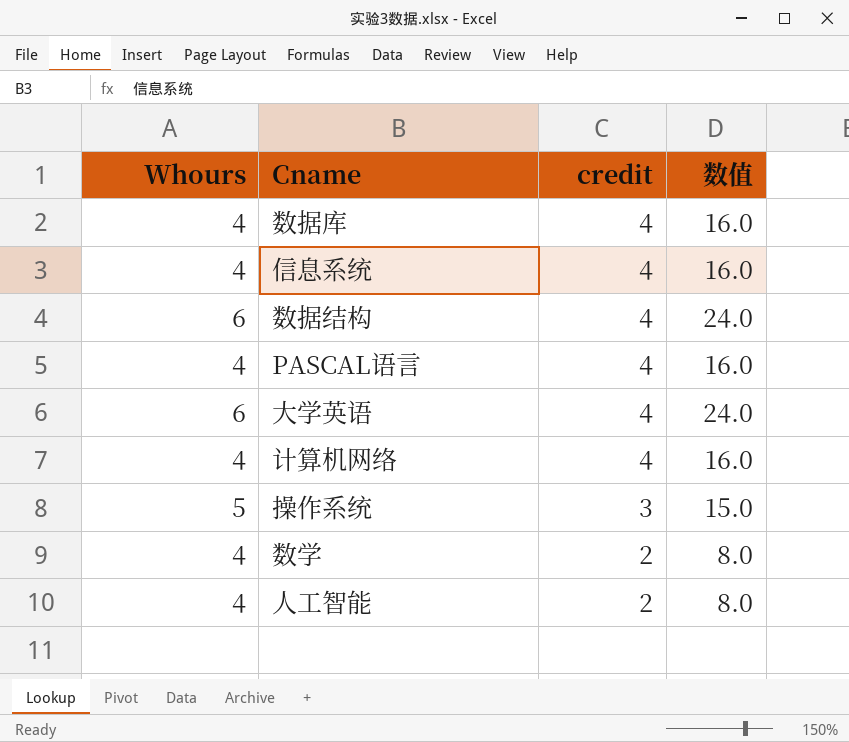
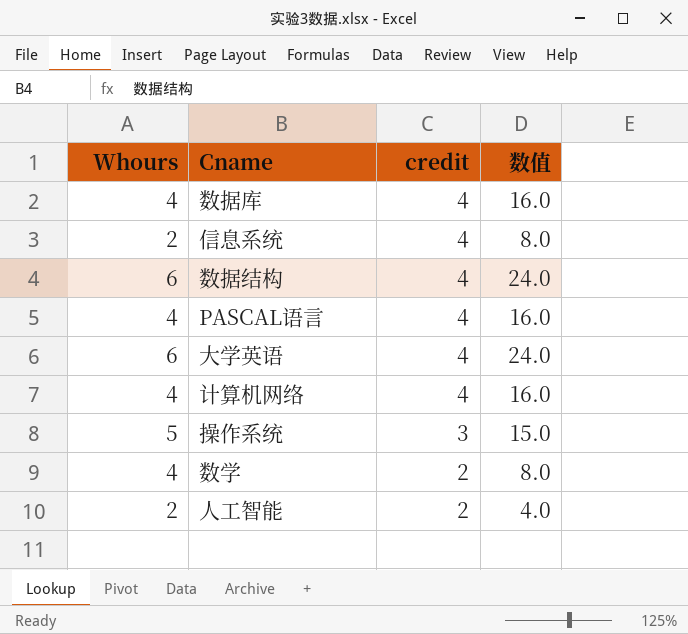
信息系统 | Whours: 4 -> 2
信息系统 | 数值: 16.0 -> 8.0
人工智能 | Whours: 4 -> 2
人工智能 | 数值: 8.0 -> 4.0

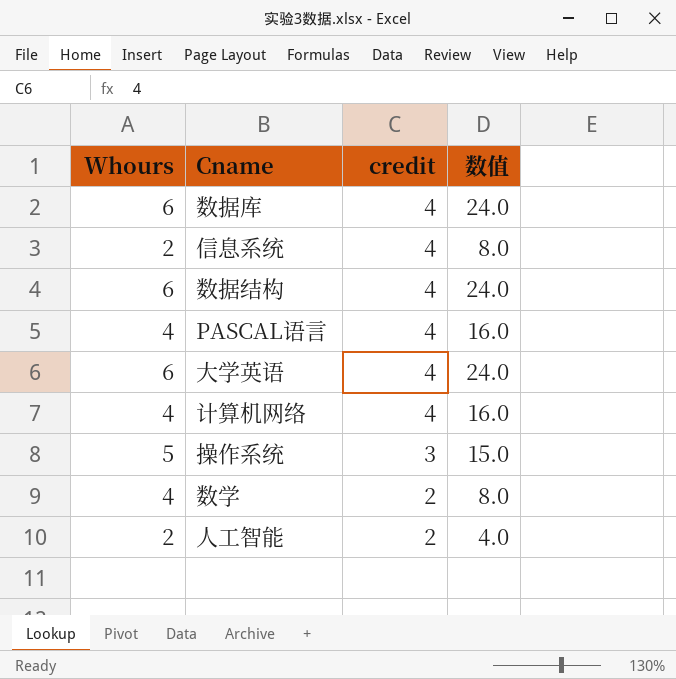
数据库 | Whours: 4 -> 6
数据库 | 数值: 16.0 -> 24.0

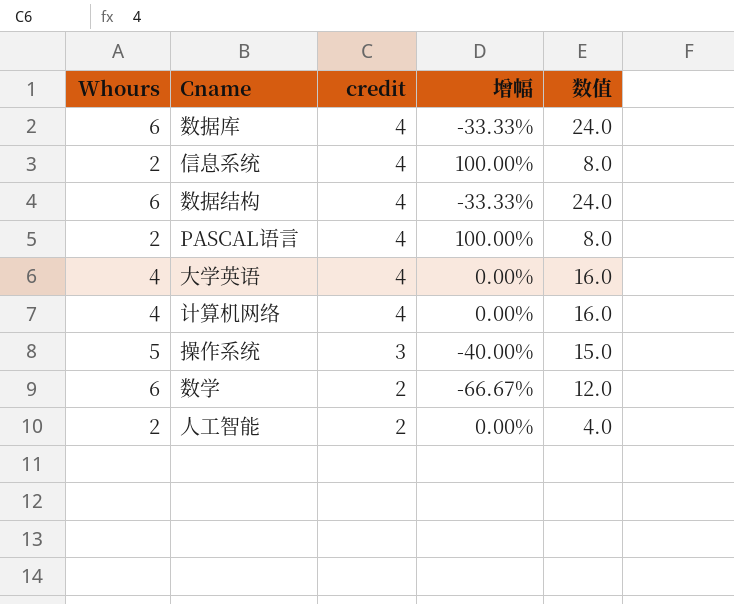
column 增幅 | formula: none -> ([credit] - [Whours]) / [Whours]
PASCAL语言 | Whours: 4 -> 2
PASCAL语言 | 数值: 16.0 -> 8.0
大学英语 | Whours: 6 -> 4
大学英语 | 数值: 24.0 -> 16.0
数学 | Whours: 4 -> 6
数学 | 数值: 8.0 -> 12.0

